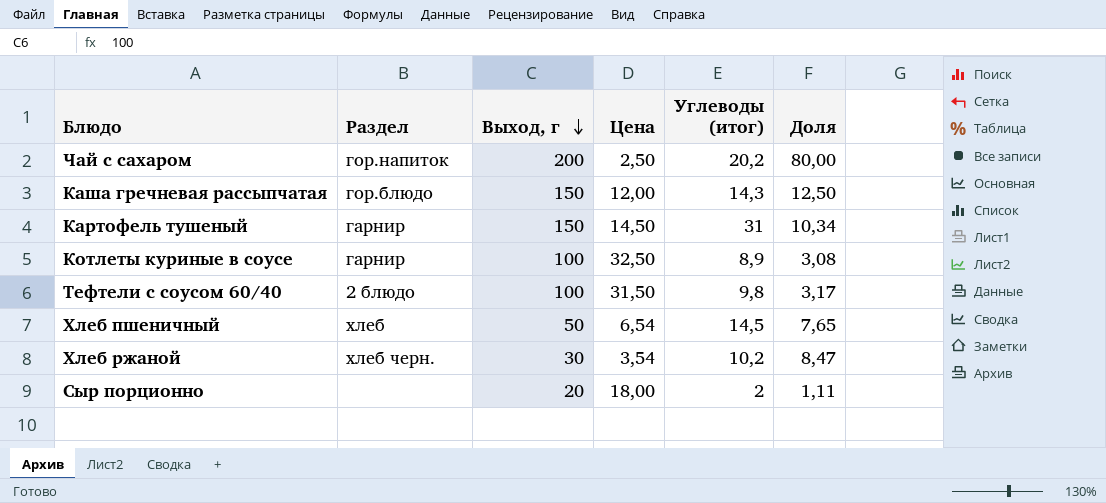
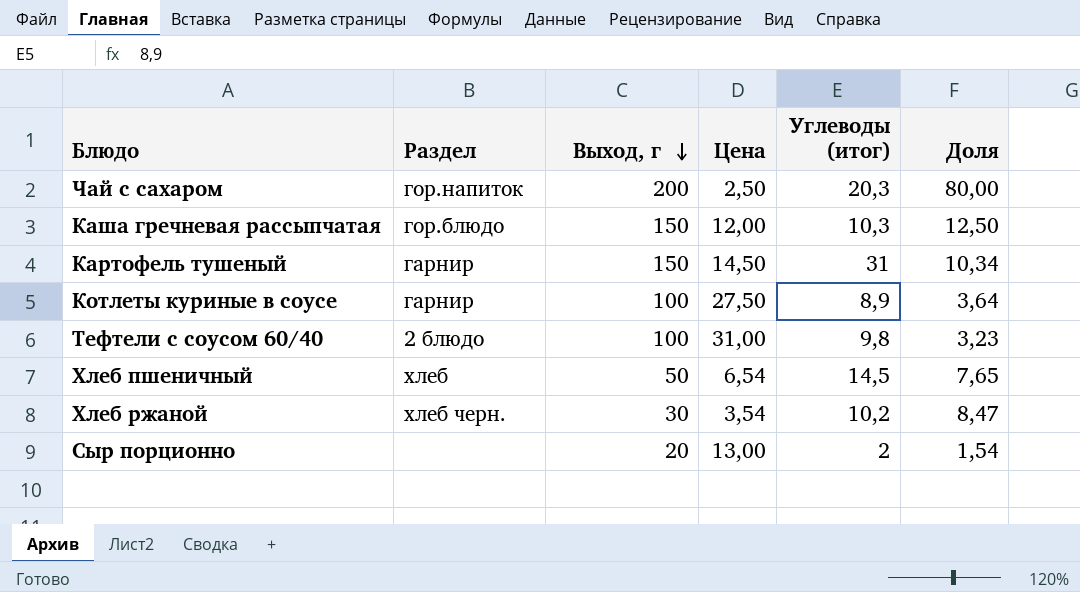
Чай с сахаром | Углеводы (итог): 20,2 -> 20,3
Каша гречневая рассыпчатая | Углеводы (итог): 14,3 -> 10,3
Котлеты куриные в соусе | Цена: 32,50 -> 27,50
Котлеты куриные в соусе | Доля: 3,08 -> 3,64
Тефтели с соусом 60/40 | Цена: 31,50 -> 31,00
Тефтели с соусом 60/40 | Доля: 3,17 -> 3,23
Сыр порционно | Цена: 18,00 -> 13,00
Сыр порционно | Доля: 1,11 -> 1,54

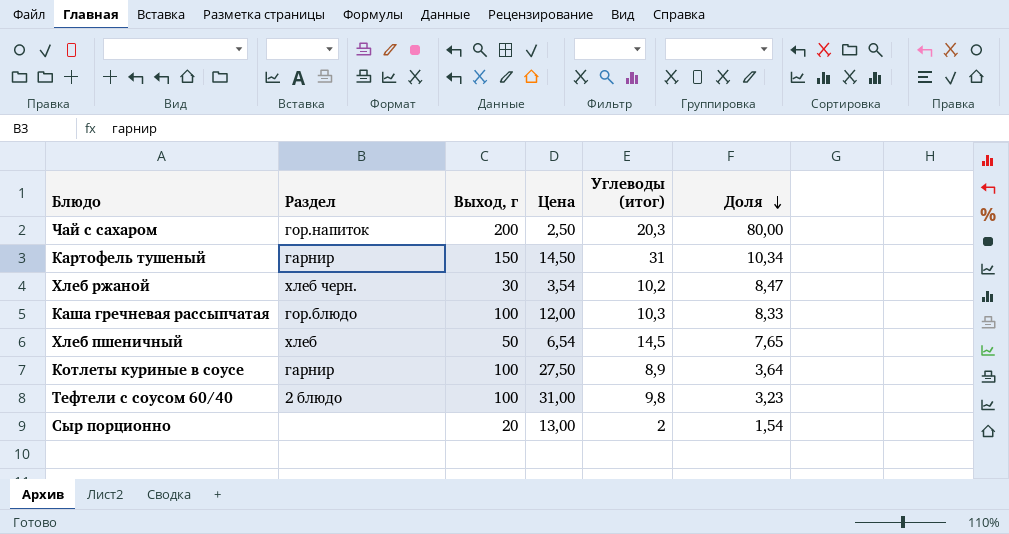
row order: Выход, г descending -> Доля descending
Каша гречневая рассыпчатая | Выход, г: 150 -> 100
Каша гречневая рассыпчатая | Доля: 12,50 -> 8,33

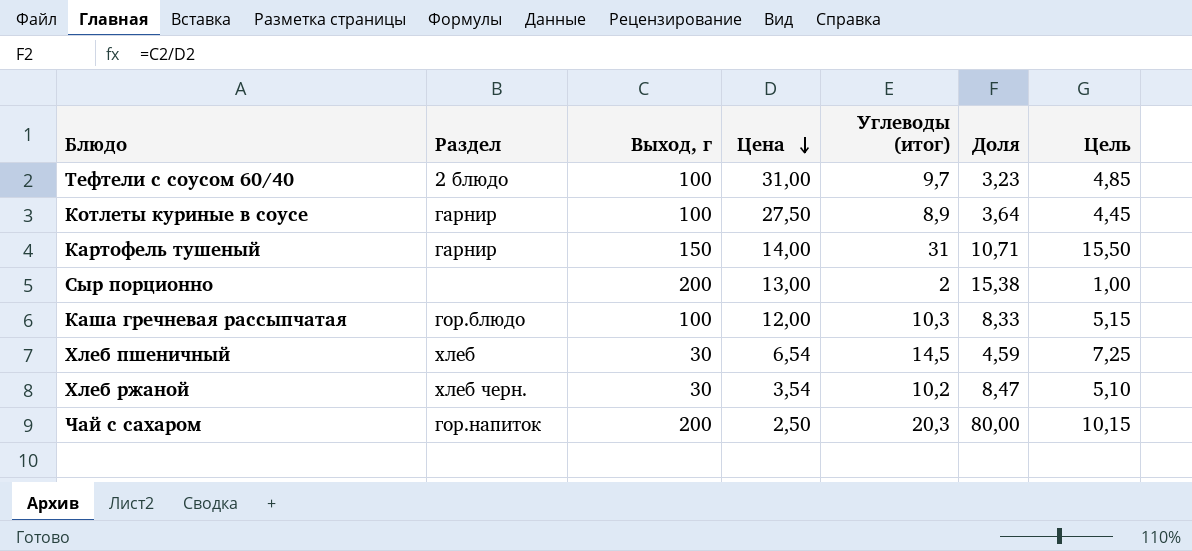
row order: Доля descending -> Цена descending
column Цель | formula: none -> [Углеводы (итог)] * 0,5
Тефтели с соусом 60/40 | Углеводы (итог): 9,8 -> 9,7
Картофель тушеный | Цена: 14,50 -> 14,00
Картофель тушеный | Доля: 10,34 -> 10,71
Сыр порционно | Выход, г: 20 -> 200
Сыр порционно | Доля: 1,54 -> 15,38
Хлеб пшеничный | Выход, г: 50 -> 30
Хлеб пшеничный | Доля: 7,65 -> 4,59

